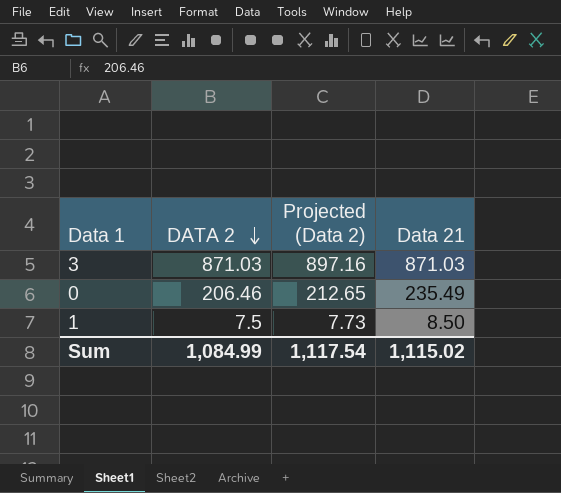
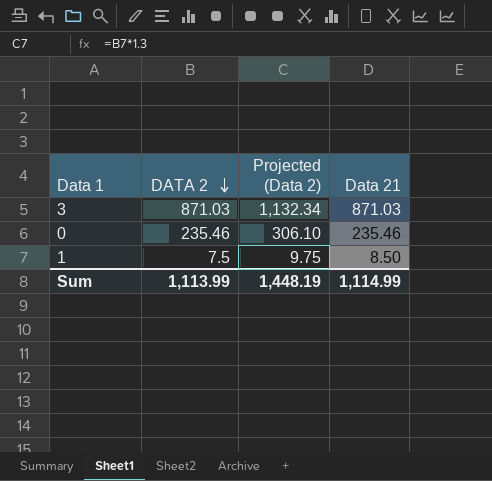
column Projected (Data 2) | formula: [DATA 2] * 1.03 -> [DATA 2] * 1.3
0 | DATA 2: 206.46 -> 235.46
0 | Data 21: 235.49 -> 235.46
Sum | DATA 2: 1,084.99 -> 1,113.99
Sum | Projected (Data 2): 1,117.54 -> 1,448.19
Sum | Data 21: 1,115.02 -> 1,114.99

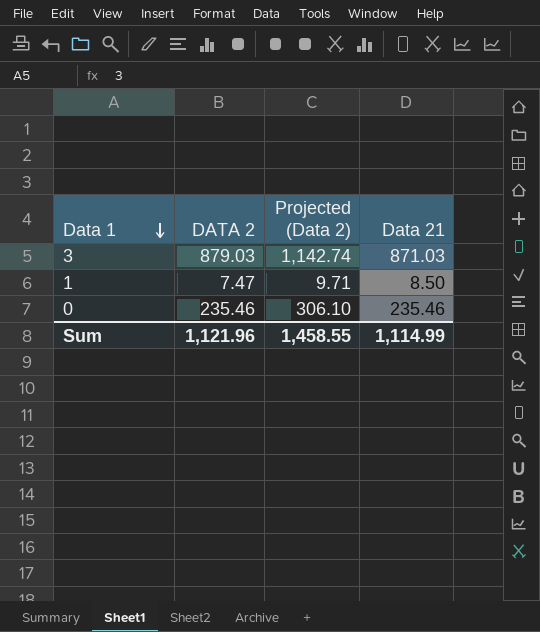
row order: DATA 2 descending -> Data 1 descending
3 | DATA 2: 871.03 -> 879.03
3 | Projected (Data 2): 1,132.34 -> 1,142.74
1 | DATA 2: 7.5 -> 7.47
1 | Projected (Data 2): 9.75 -> 9.71
Sum | DATA 2: 1,113.99 -> 1,121.96
Sum | Projected (Data 2): 1,448.19 -> 1,458.55

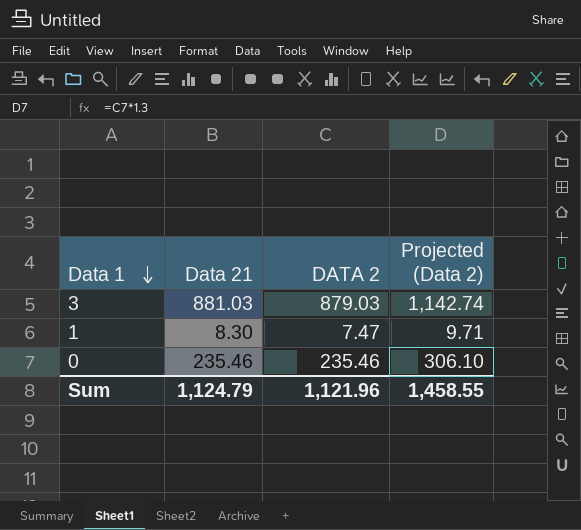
column Data 21 | position: 4 -> 2
3 | Data 21: 871.03 -> 881.03
1 | Data 21: 8.50 -> 8.30
Sum | Data 21: 1,114.99 -> 1,124.79

